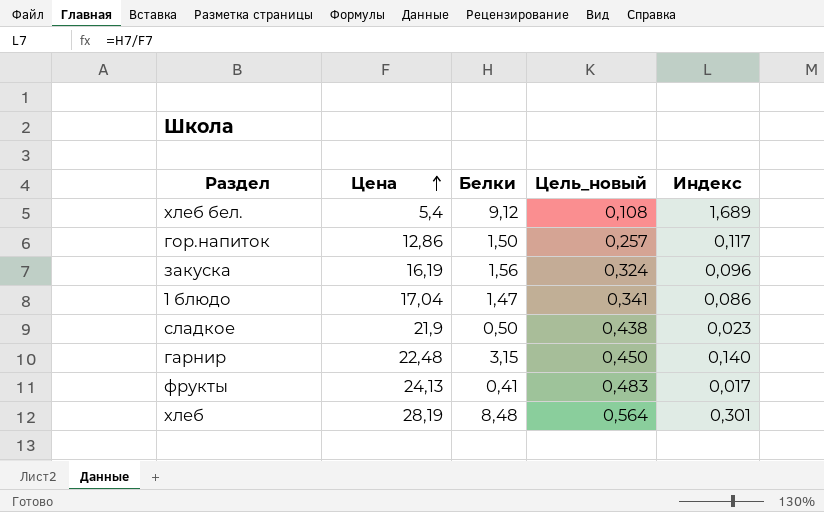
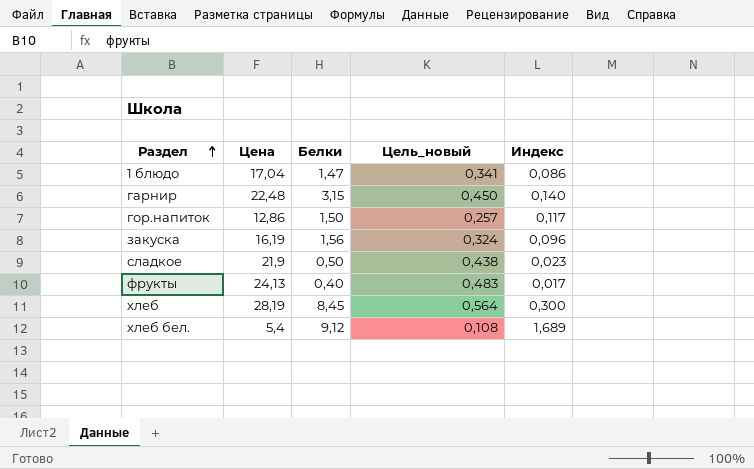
row order: Цена ascending -> Раздел ascending
фрукты | Белки: 0,41 -> 0,40
хлеб | Белки: 8,48 -> 8,45
хлеб | Индекс: 0,301 -> 0,300

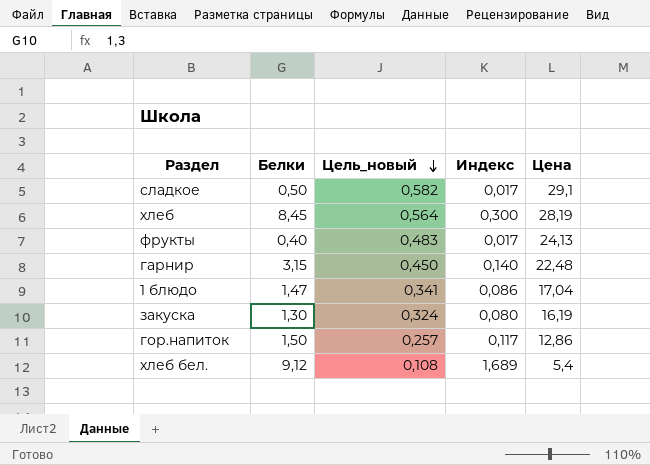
row order: Раздел ascending -> Цель_новый descending
column Цена | position: 2 -> 5
сладкое | Цель_новый: 0,438 -> 0,582
сладкое | Индекс: 0,023 -> 0,017
сладкое | Цена: 21,9 -> 29,1
закуска | Белки: 1,56 -> 1,30
закуска | Индекс: 0,096 -> 0,080

